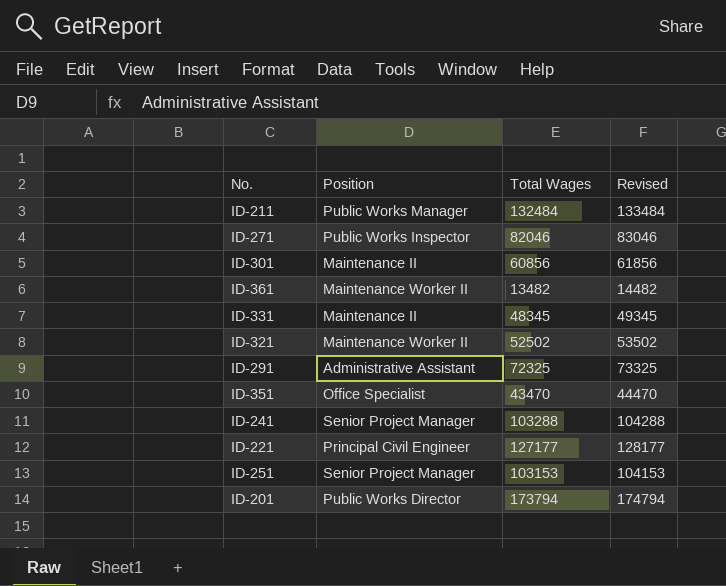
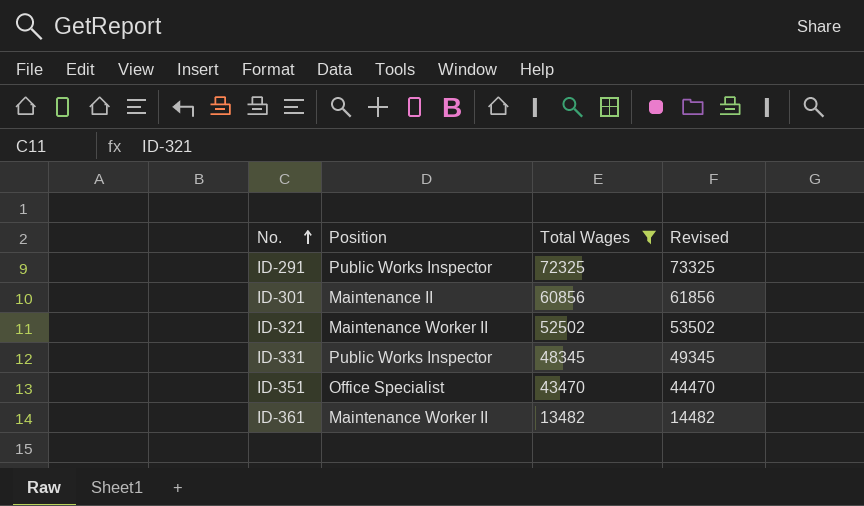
filter: none -> Total Wages <= 72325
row order: none -> No. ascending
ID-291 | Position: Administrative Assistant -> Public Works Inspector
ID-331 | Position: Maintenance II -> Public Works Inspector

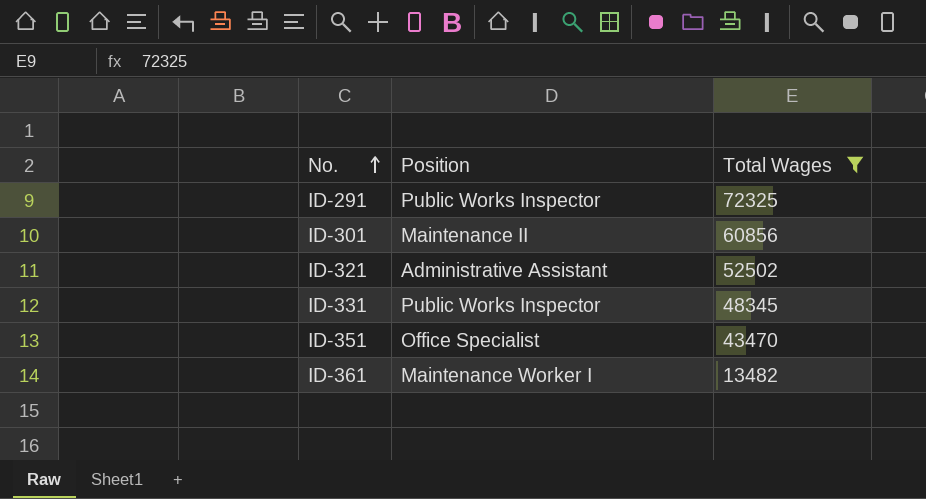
column Revised | formula: [Total Wages] + 1000 -> none
ID-321 | Position: Maintenance Worker II -> Administrative Assistant
ID-361 | Position: Maintenance Worker II -> Maintenance Worker I

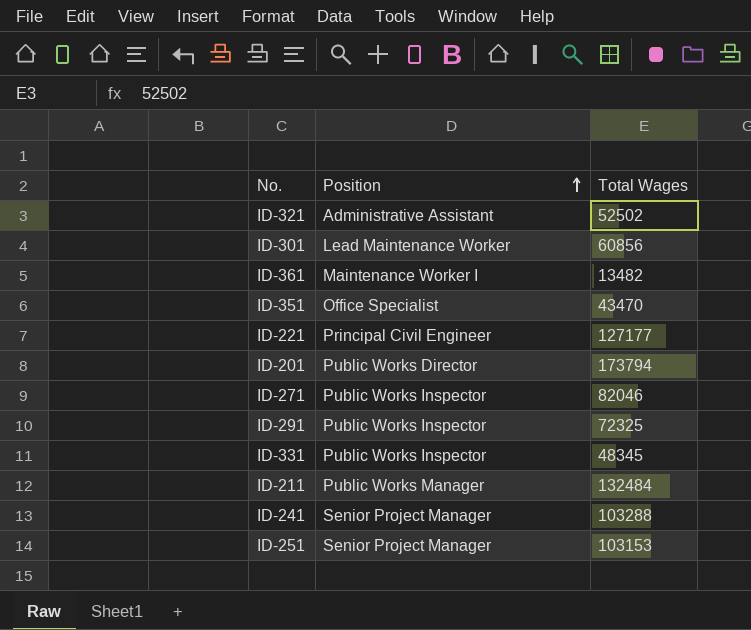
filter: Total Wages <= 72325 -> none
row order: No. ascending -> Position ascending
ID-301 | Position: Maintenance II -> Lead Maintenance Worker

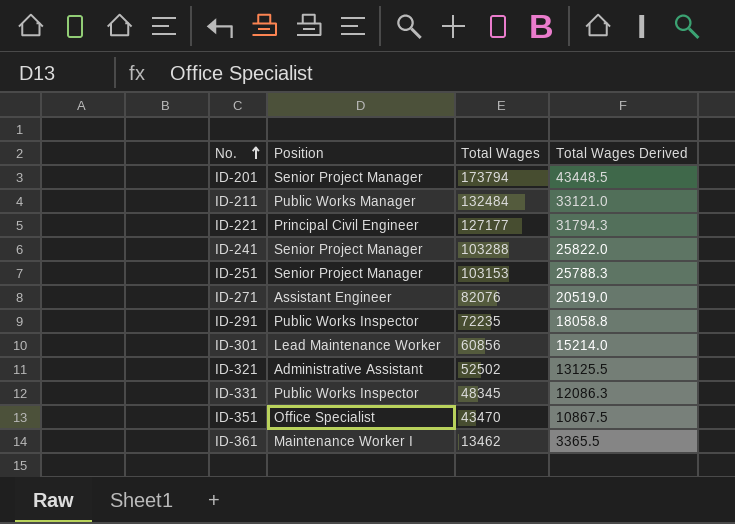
row order: Position ascending -> No. ascending
column Total Wages Derived | formula: none -> [Total Wages] * 0.25
ID-201 | Position: Public Works Director -> Senior Project Manager
ID-271 | Position: Public Works Inspector -> Assistant Engineer
ID-271 | Total Wages: 82046 -> 82076
ID-291 | Total Wages: 72325 -> 72235
ID-361 | Total Wages: 13482 -> 13462

